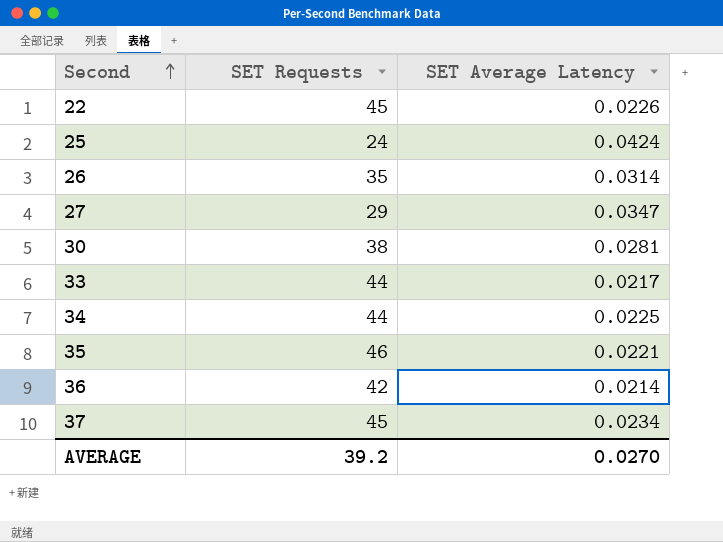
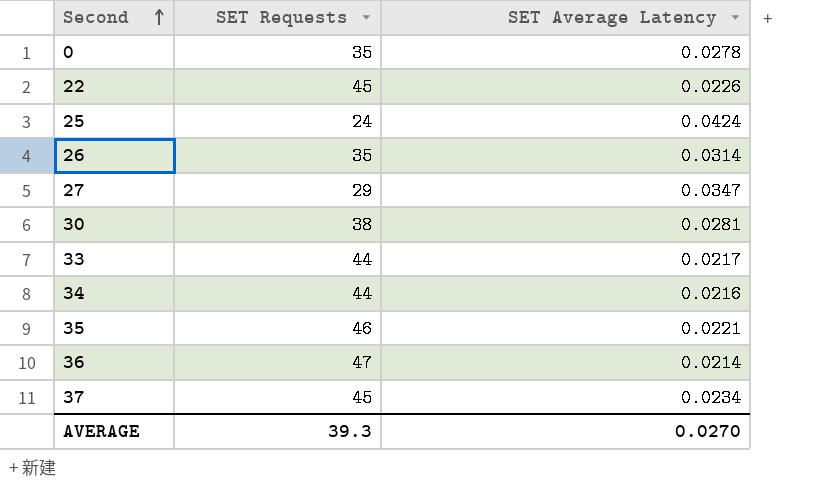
row 0: none -> 35 | 0.0278
34 | SET Average Latency: 0.0225 -> 0.0216
36 | SET Requests: 42 -> 47
AVERAGE | SET Requests: 39.2 -> 39.3

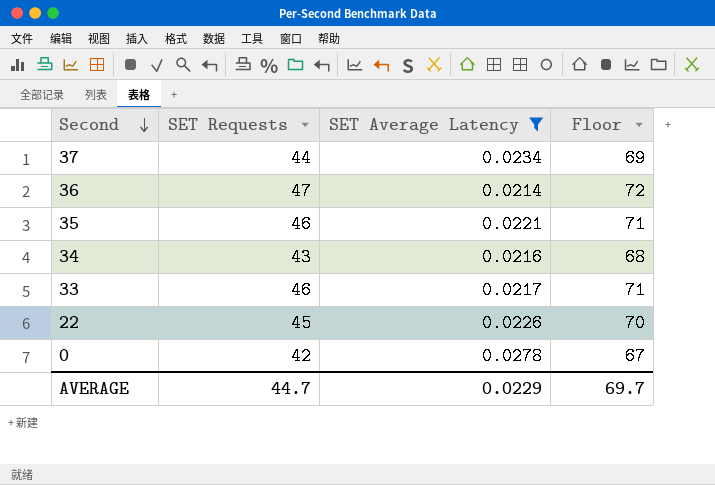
filter: none -> SET Average Latency <= 0.0278
row order: Second ascending -> Second descending
column Floor | formula: none -> [SET Requests] + 25
37 | SET Requests: 45 -> 44
34 | SET Requests: 44 -> 43
33 | SET Requests: 44 -> 46
0 | SET Requests: 35 -> 42
AVERAGE | SET Requests: 39.3 -> 44.7
AVERAGE | SET Average Latency: 0.0270 -> 0.0229

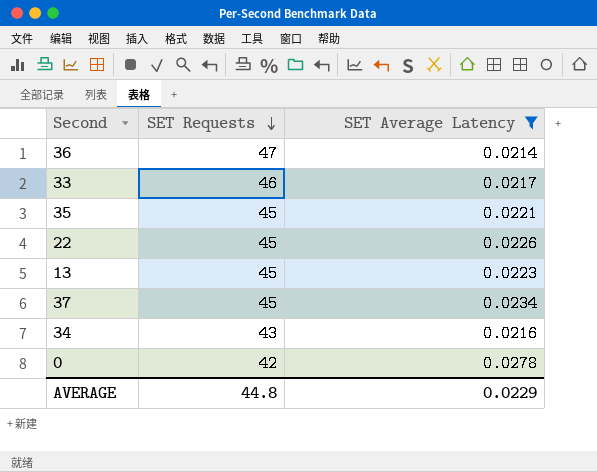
row order: Second descending -> SET Requests descending
column Floor | formula: [SET Requests] + 25 -> none
35 | SET Requests: 46 -> 45
row 13: none -> 45 | 0.0223
37 | SET Requests: 44 -> 45
AVERAGE | SET Requests: 44.7 -> 44.8

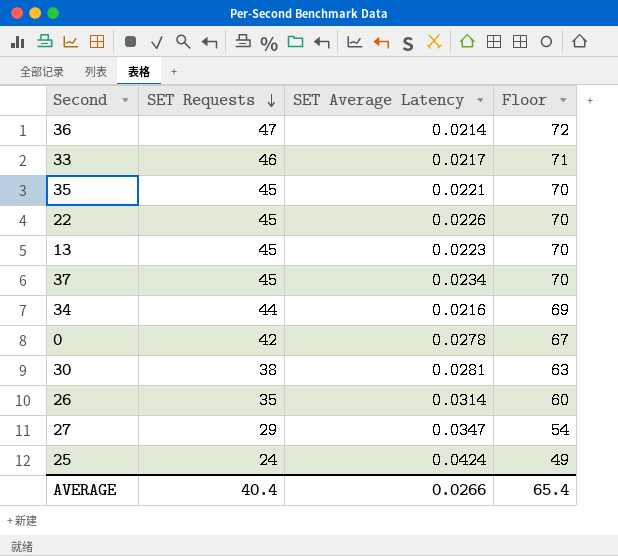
filter: SET Average Latency <= 0.0278 -> none
column Floor | formula: none -> [SET Requests] + 25
34 | SET Requests: 43 -> 44
AVERAGE | SET Requests: 44.8 -> 40.4
AVERAGE | SET Average Latency: 0.0229 -> 0.0266

